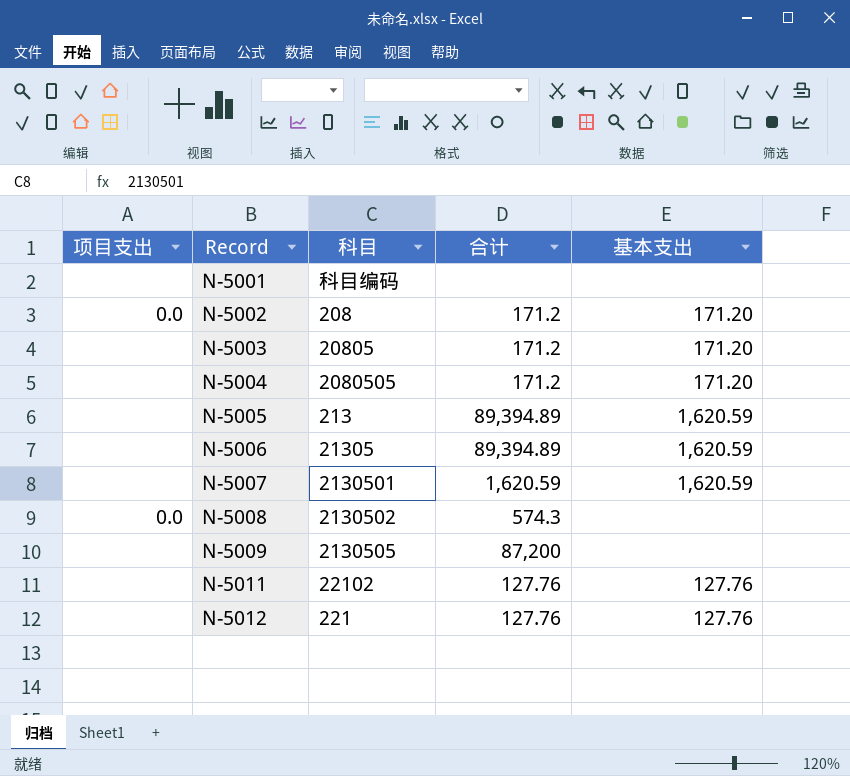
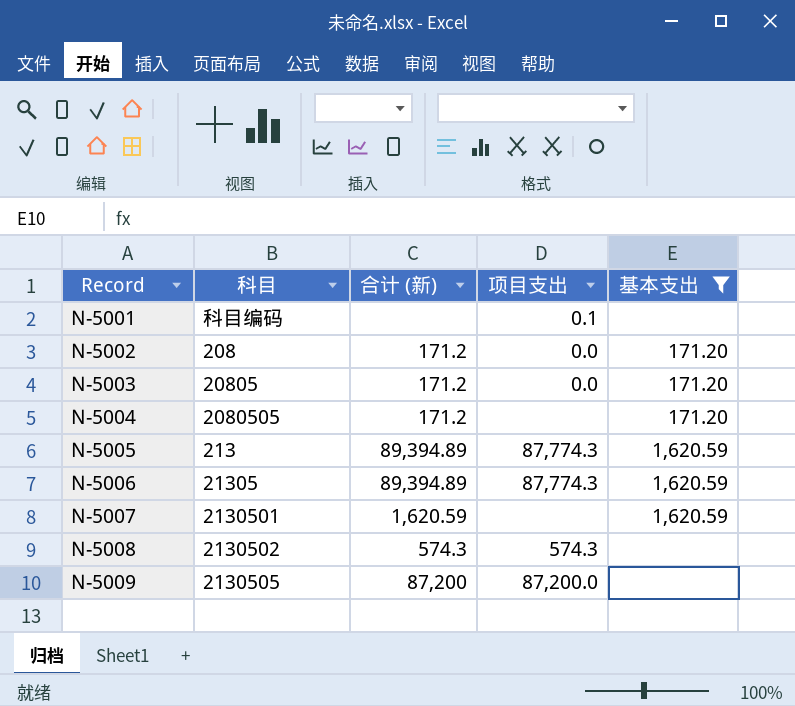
filter: none -> 基本支出 != 127.76
column name: 合计 -> 合计 (新)
column 项目支出 | position: 1 -> 4
N-5001 | 项目支出: none -> 0.1
N-5003 | 项目支出: none -> 0.0
N-5005 | 项目支出: none -> 87,774.3
N-5006 | 项目支出: none -> 87,774.3
N-5008 | 项目支出: 0.0 -> 574.3
N-5009 | 项目支出: none -> 87,200.0

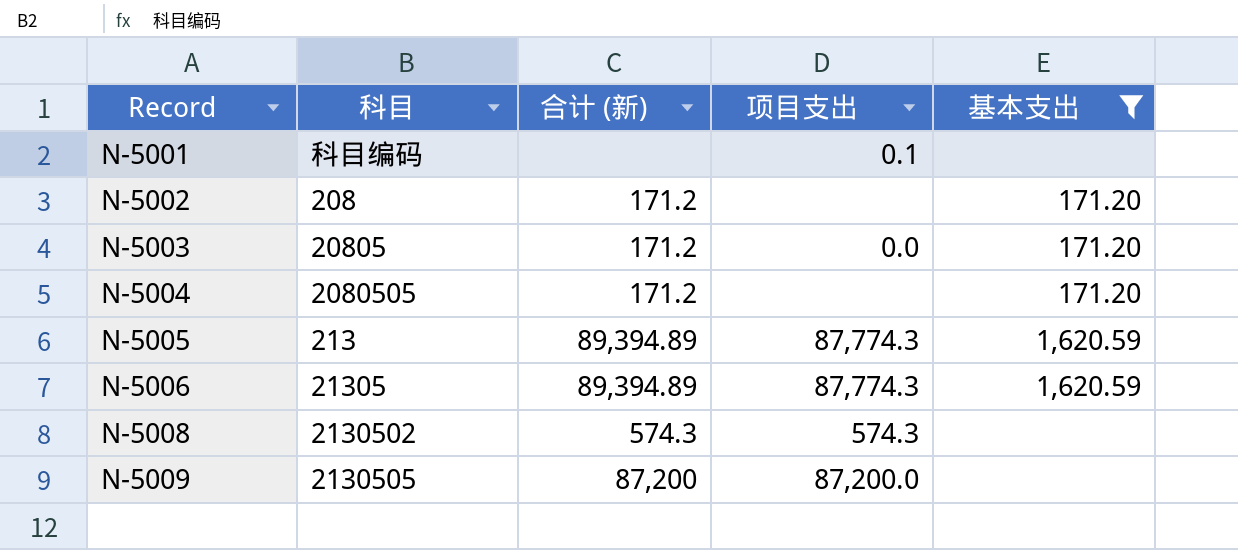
row N-5007: 2130501 | 1,620.59 | none | 1,620.59 -> none
N-5002 | 项目支出: 0.0 -> none

